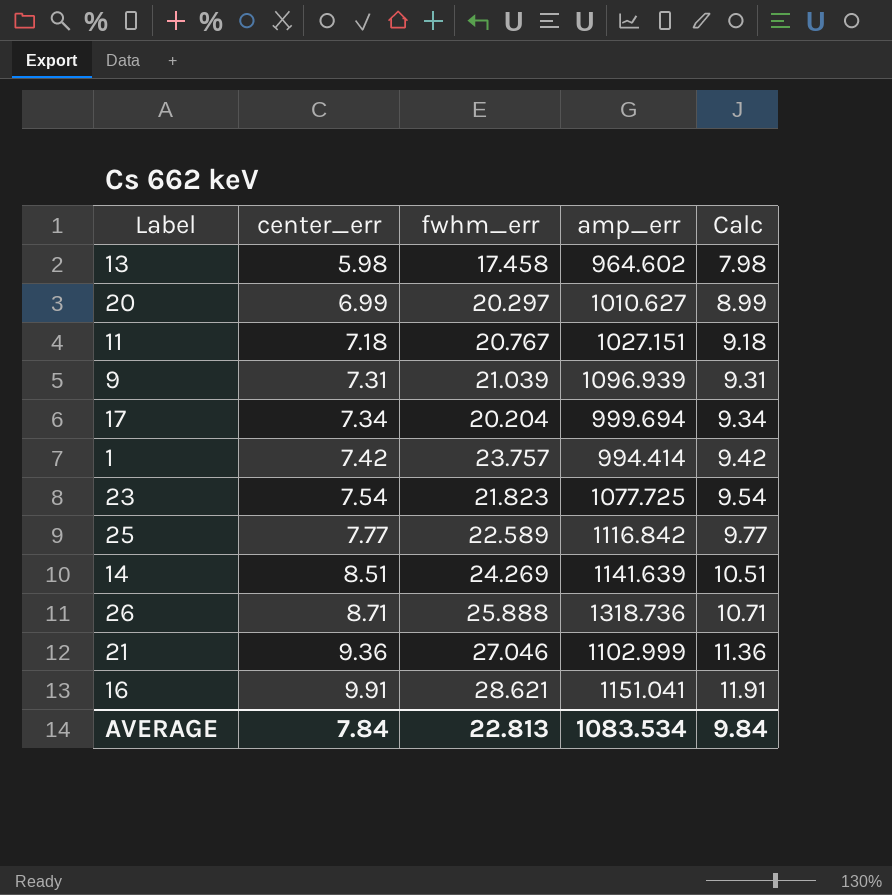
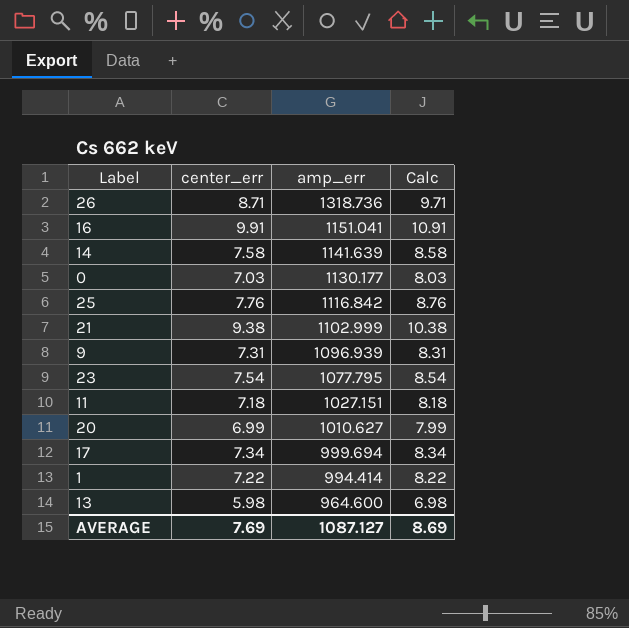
row order: center_err ascending -> amp_err descending
column fwhm_err | position: 3 -> none
column Calc | formula: [center_err] + 2 -> [center_err] + 1
14 | center_err: 8.51 -> 7.58
row 0: none -> 7.03 | 1130.177 | 8.03
25 | center_err: 7.77 -> 7.76
21 | center_err: 9.36 -> 9.38
23 | amp_err: 1077.725 -> 1077.795
1 | center_err: 7.42 -> 7.22
13 | amp_err: 964.602 -> 964.600
AVERAGE | center_err: 7.84 -> 7.69
AVERAGE | amp_err: 1083.534 -> 1087.127
AVERAGE | Calc: 9.84 -> 8.69

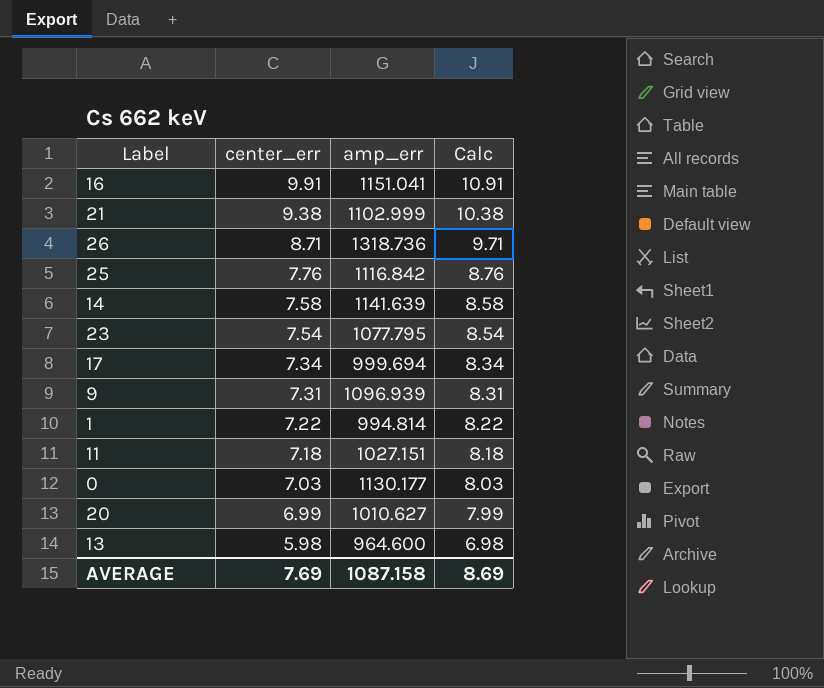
row order: amp_err descending -> center_err descending
1 | amp_err: 994.414 -> 994.814
AVERAGE | amp_err: 1087.127 -> 1087.158

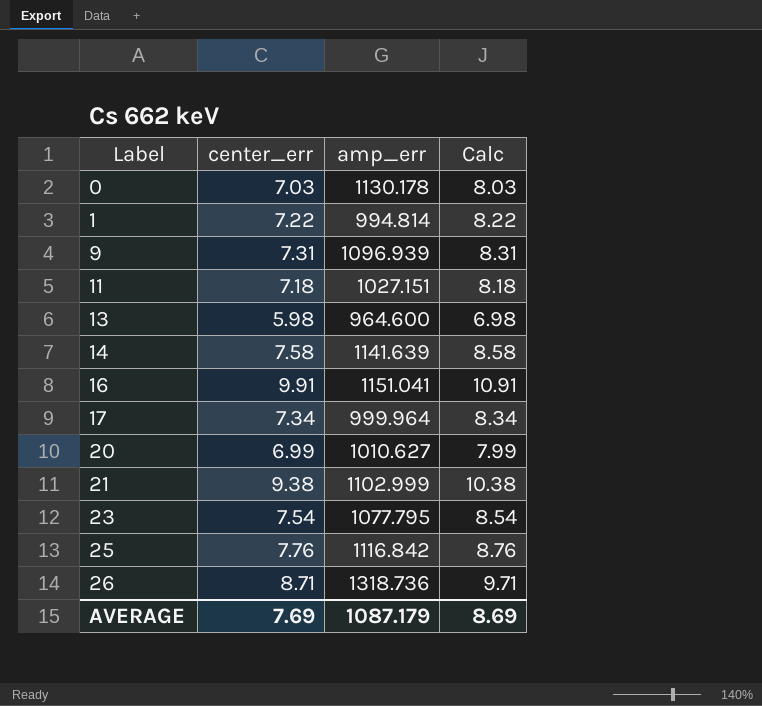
row order: center_err descending -> Label ascending
0 | amp_err: 1130.177 -> 1130.178
17 | amp_err: 999.694 -> 999.964
AVERAGE | amp_err: 1087.158 -> 1087.179

